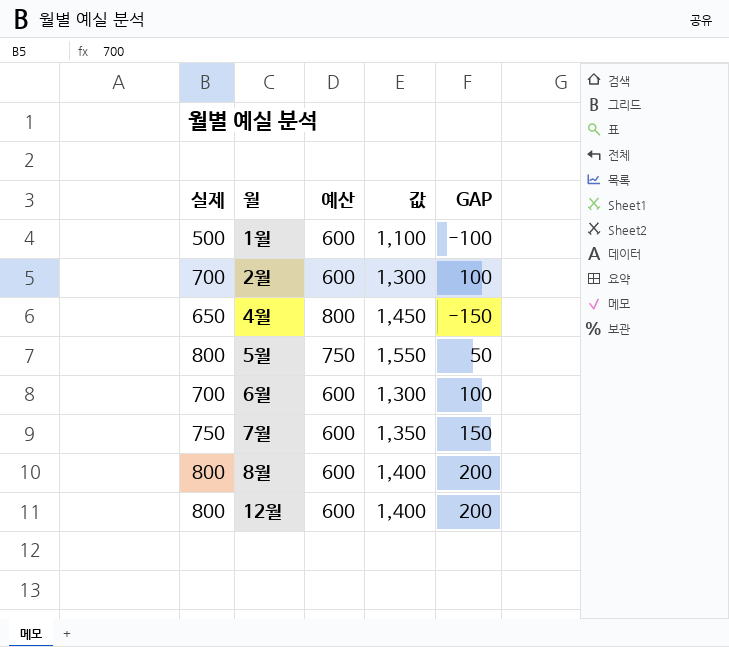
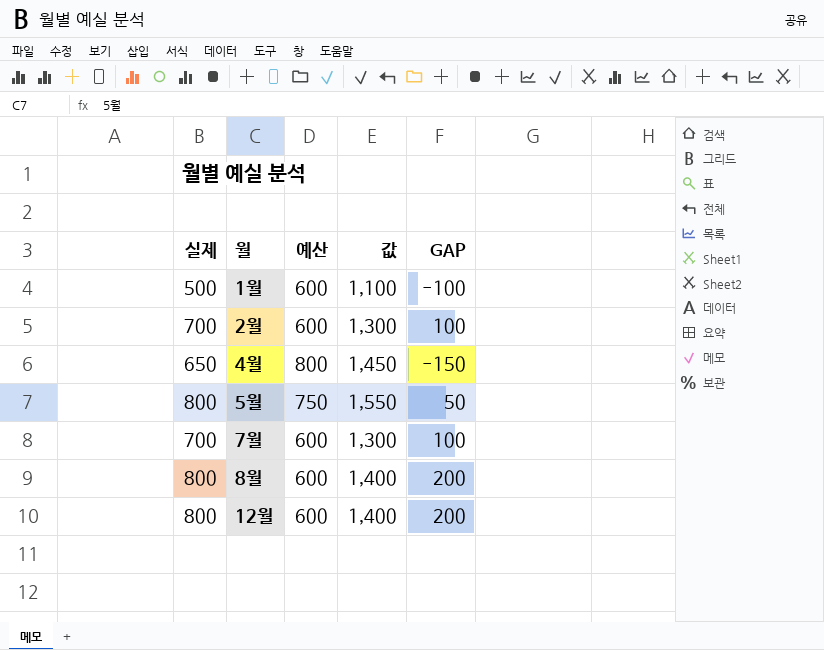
row 6월: 700 | 600 | 1,300 | 100 -> none
7월 | 실제: 750 -> 700
7월 | 값: 1,350 -> 1,300
7월 | GAP: 150 -> 100

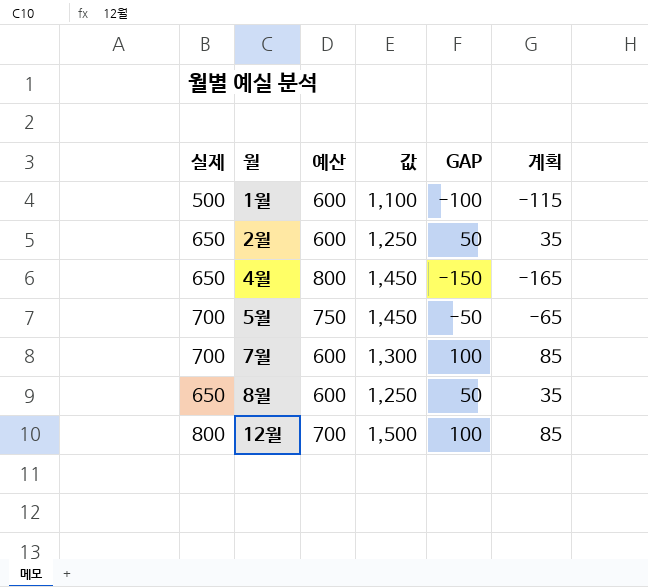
column 계획 | formula: none -> [GAP] - 15
2월 | 실제: 700 -> 650
2월 | 값: 1,300 -> 1,250
2월 | GAP: 100 -> 50
5월 | 실제: 800 -> 700
5월 | 값: 1,550 -> 1,450
5월 | GAP: 50 -> -50
8월 | 실제: 800 -> 650
8월 | 값: 1,400 -> 1,250
8월 | GAP: 200 -> 50
12월 | 예산: 600 -> 700
12월 | 값: 1,400 -> 1,500
12월 | GAP: 200 -> 100

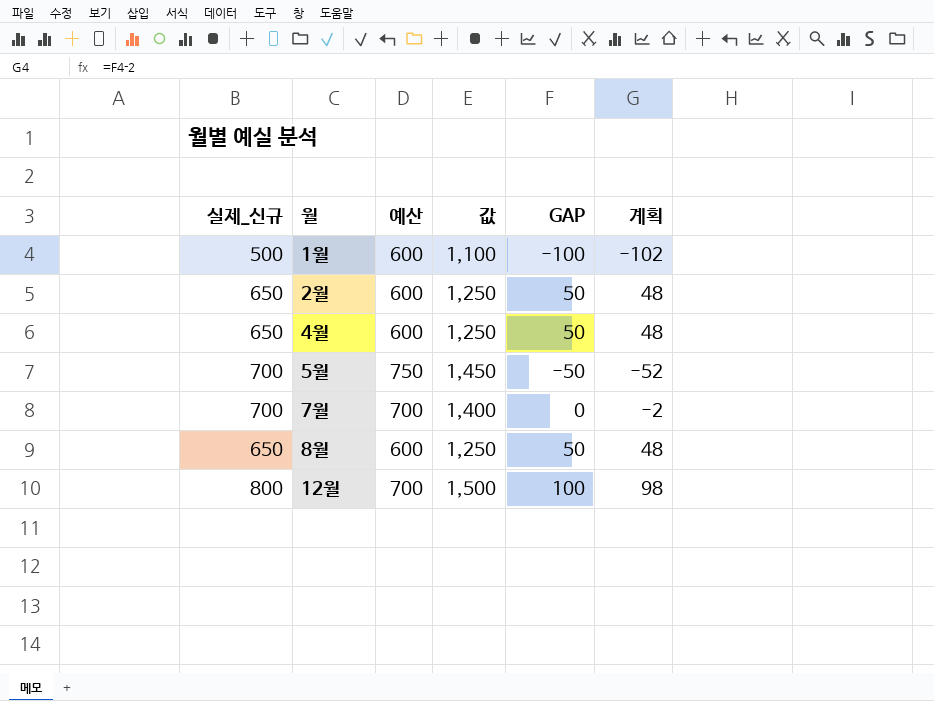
column name: 실제 -> 실제_신규
column 계획 | formula: [GAP] - 15 -> [GAP] - 2
4월 | 예산: 800 -> 600
4월 | 값: 1,450 -> 1,250
4월 | GAP: -150 -> 50
7월 | 예산: 600 -> 700
7월 | 값: 1,300 -> 1,400
7월 | GAP: 100 -> 0

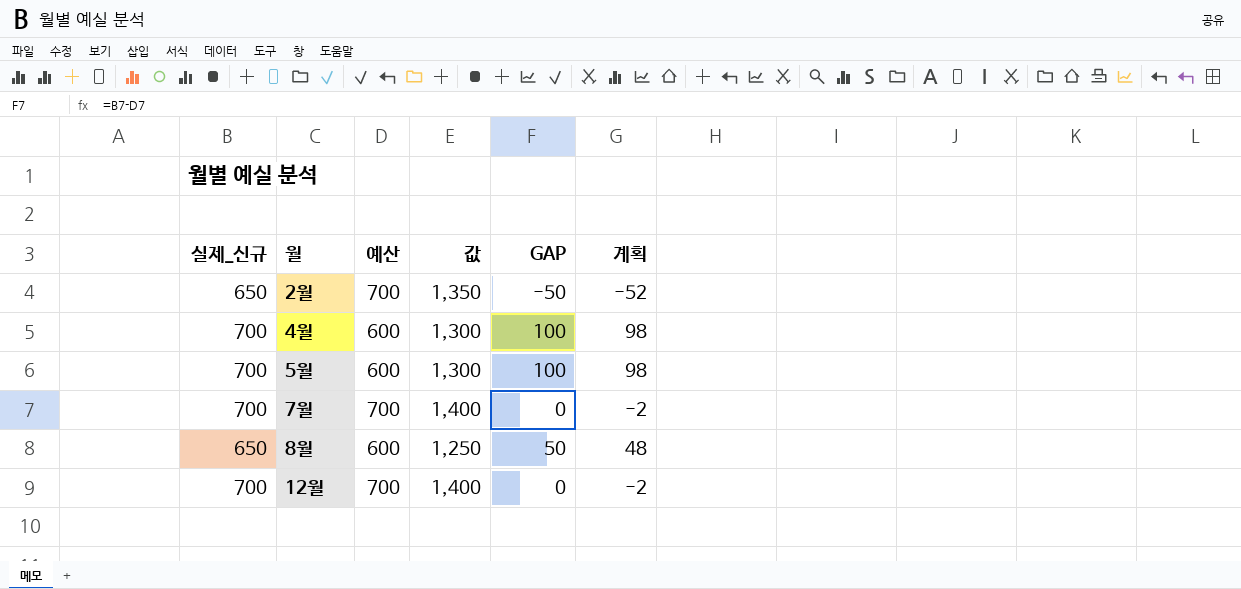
row 1월: 500 | 600 | 1,100 | -100 | -102 -> none
2월 | 예산: 600 -> 700
2월 | 값: 1,250 -> 1,350
2월 | GAP: 50 -> -50
2월 | 계획: 48 -> -52
4월 | 실제_신규: 650 -> 700
4월 | 값: 1,250 -> 1,300
4월 | GAP: 50 -> 100
4월 | 계획: 48 -> 98
5월 | 예산: 750 -> 600
5월 | 값: 1,450 -> 1,300
5월 | GAP: -50 -> 100
5월 | 계획: -52 -> 98
12월 | 실제_신규: 800 -> 700
12월 | 값: 1,500 -> 1,400
12월 | GAP: 100 -> 0
12월 | 계획: 98 -> -2

